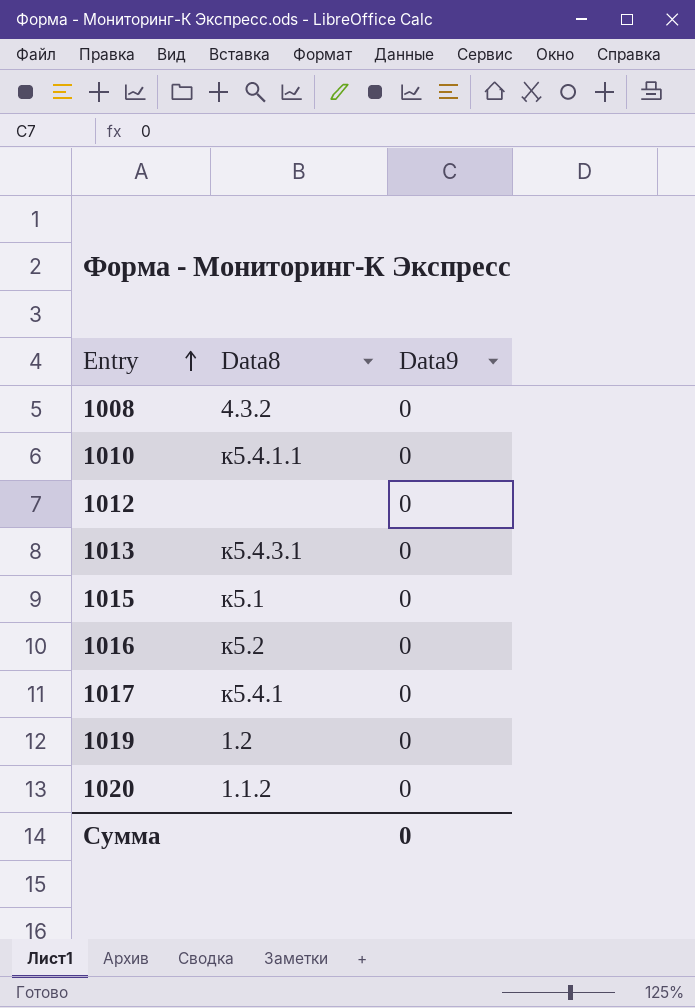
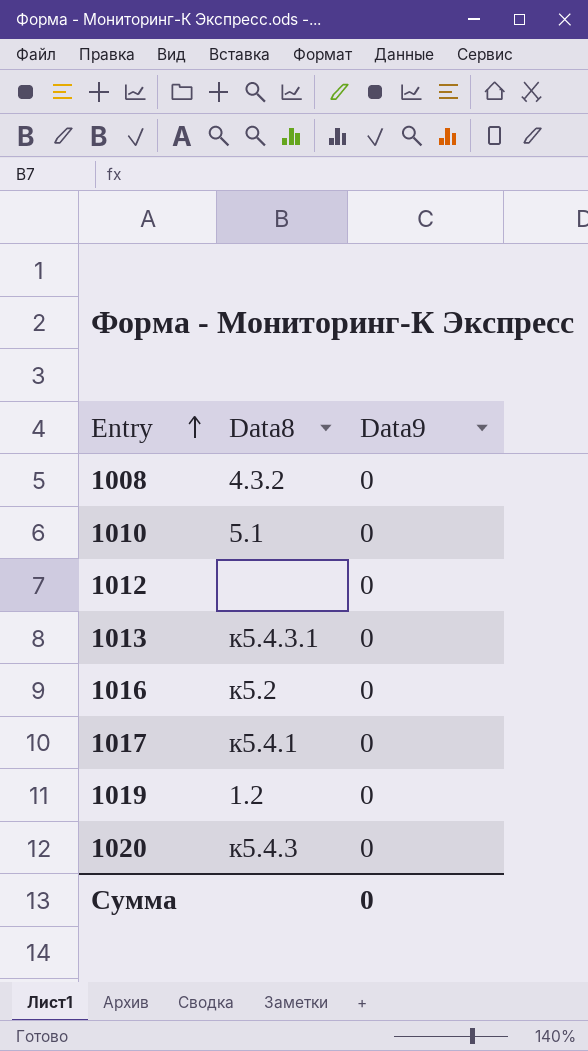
row 1015: к5.1 | 0 -> none
1010 | Data8: к5.4.1.1 -> 5.1
1020 | Data8: 1.1.2 -> к5.4.3

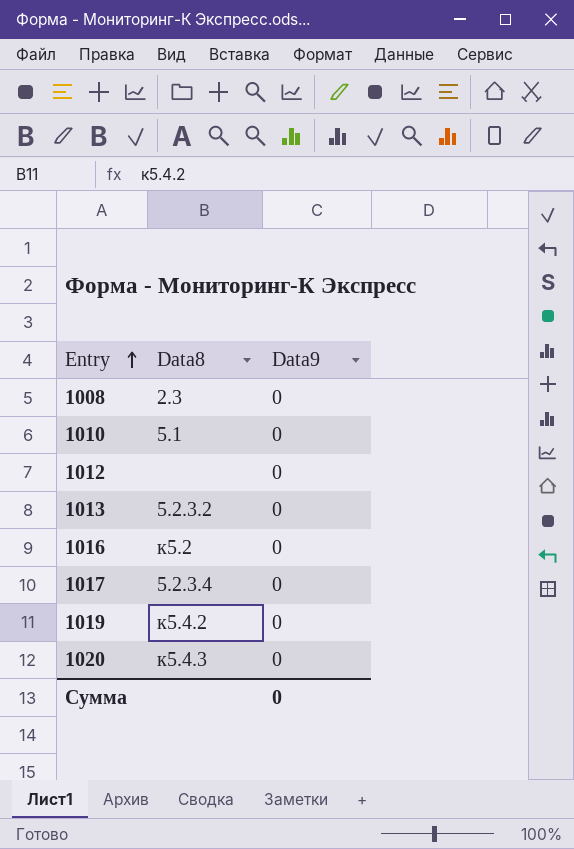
1008 | Data8: 4.3.2 -> 2.3
1013 | Data8: к5.4.3.1 -> 5.2.3.2
1017 | Data8: к5.4.1 -> 5.2.3.4
1019 | Data8: 1.2 -> к5.4.2

